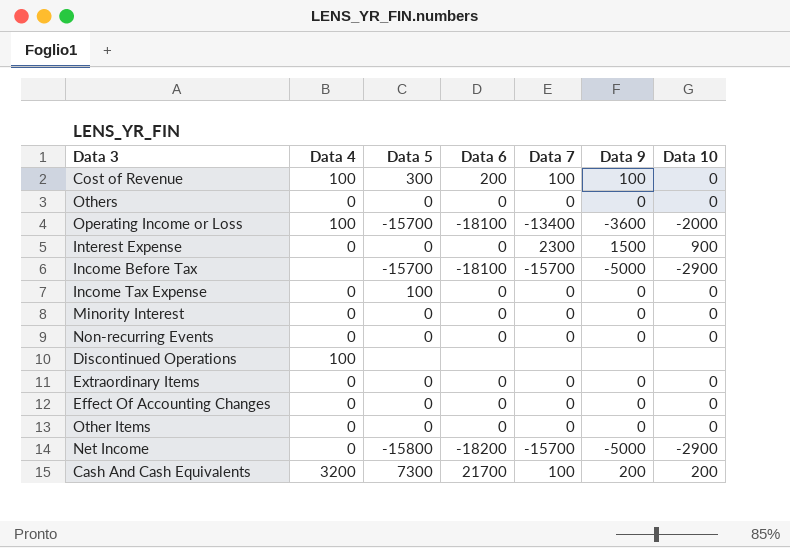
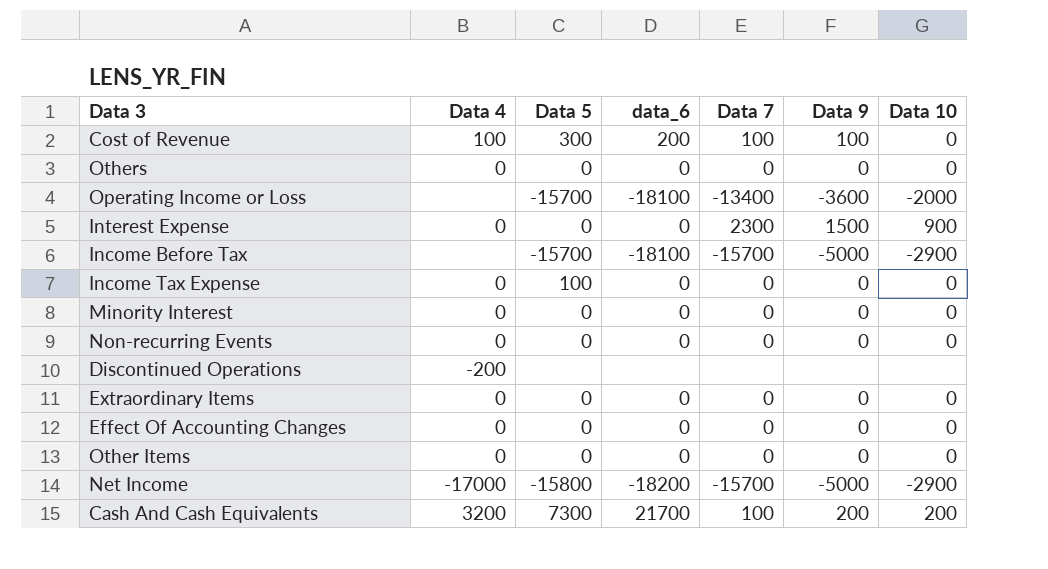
column name: Data 6 -> data_6
Operating Income or Loss | Data 4: 100 -> none
Discontinued Operations | Data 4: 100 -> -200
Net Income | Data 4: 0 -> -17000

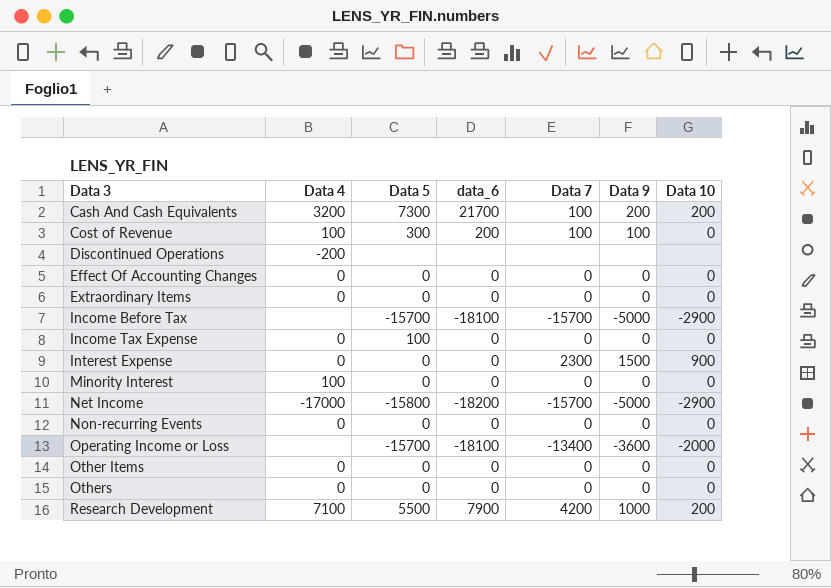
row order: none -> Data 3 ascending
Minority Interest | Data 4: 0 -> 100
row Research Development: none -> 7100 | 5500 | 7900 | 4200 | 1000 | 200

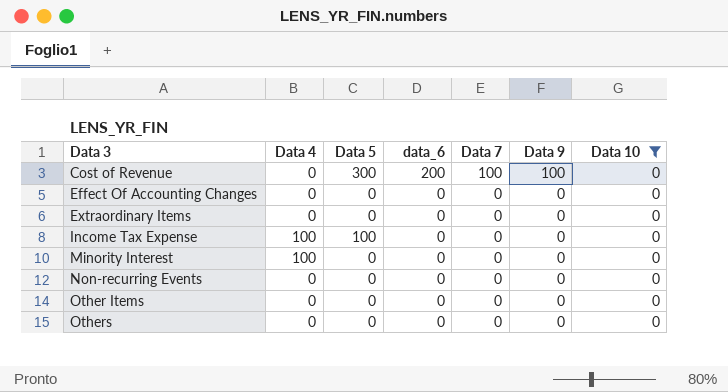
filter: none -> Data 10 = 0
Cost of Revenue | Data 4: 100 -> 0
Income Tax Expense | Data 4: 0 -> 100

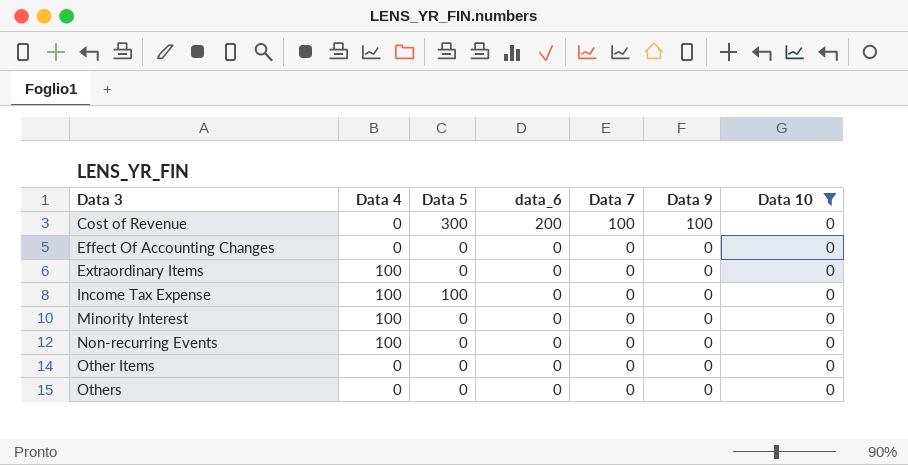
Extraordinary Items | Data 4: 0 -> 100
Non-recurring Events | Data 4: 0 -> 100

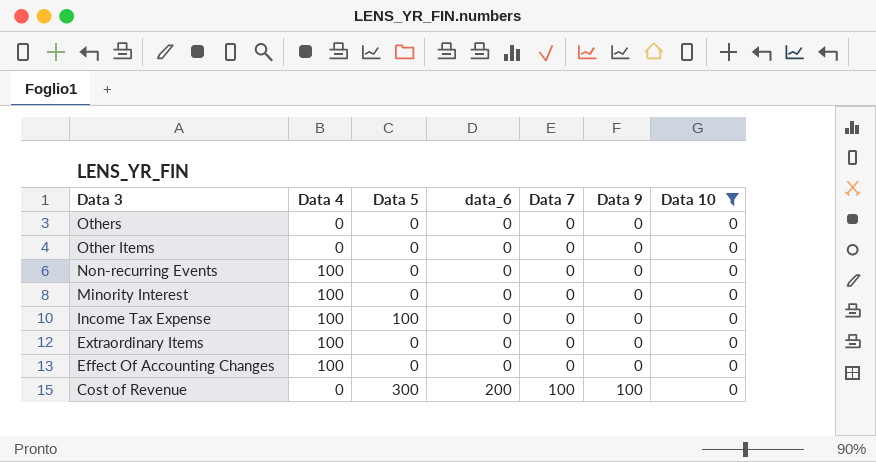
row order: Data 3 ascending -> Data 3 descending
Effect Of Accounting Changes | Data 4: 0 -> 100

